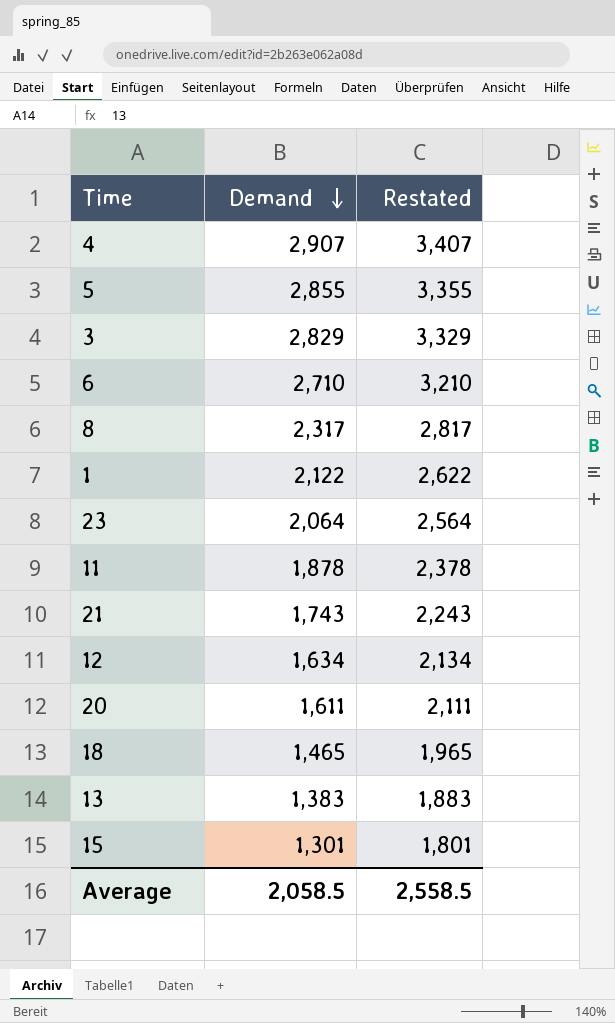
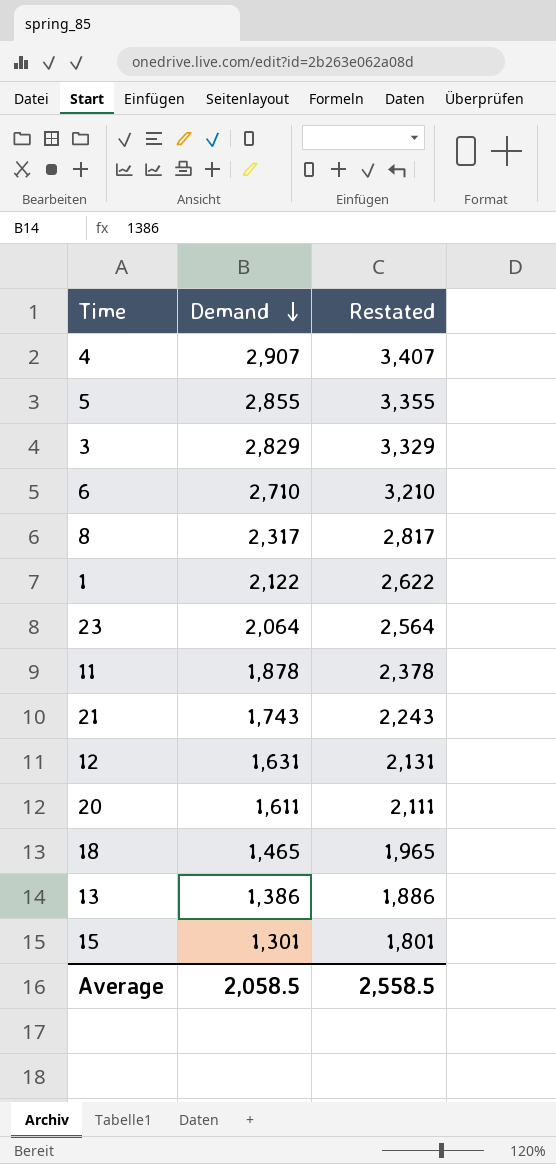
12 | Demand: 1,634 -> 1,631
12 | Restated: 2,134 -> 2,131
13 | Demand: 1,383 -> 1,386
13 | Restated: 1,883 -> 1,886

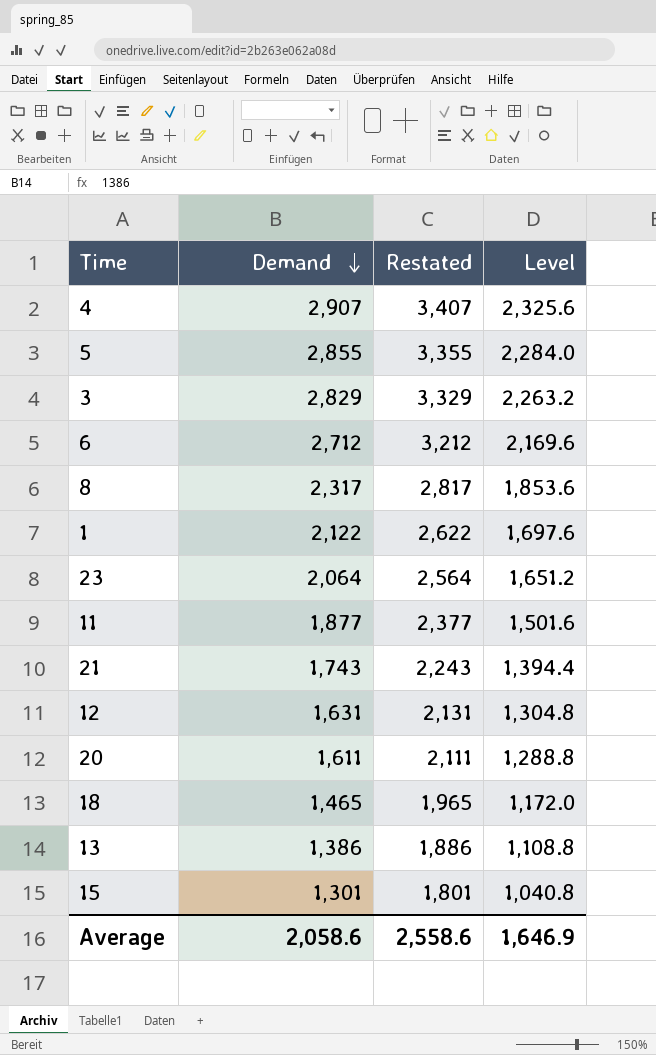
column Level | formula: none -> [Demand] * 0.8
6 | Demand: 2,710 -> 2,712
6 | Restated: 3,210 -> 3,212
11 | Demand: 1,878 -> 1,877
11 | Restated: 2,378 -> 2,377
Average | Demand: 2,058.5 -> 2,058.6
Average | Restated: 2,558.5 -> 2,558.6

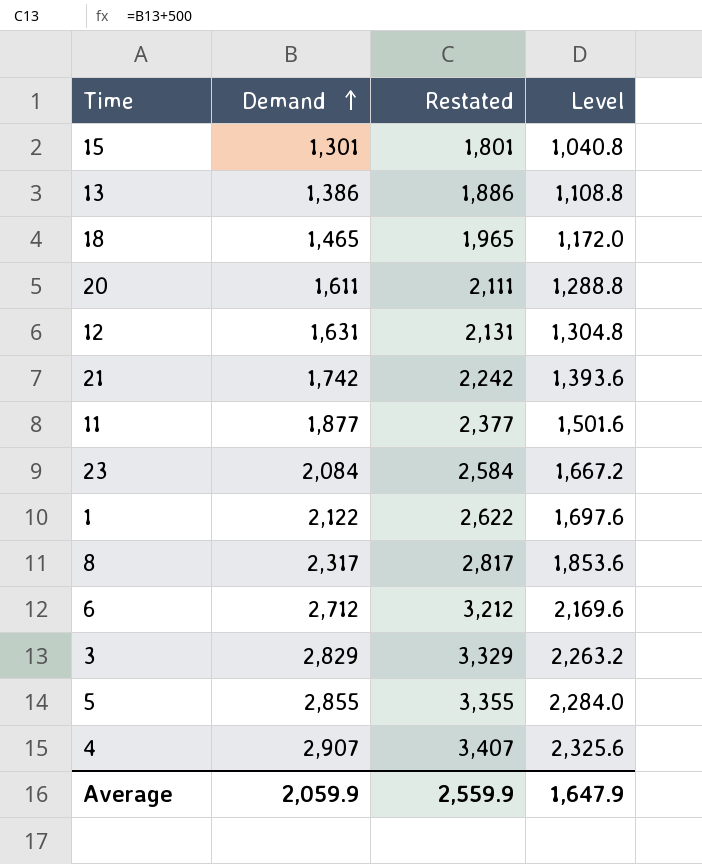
row order: Demand descending -> Demand ascending
21 | Demand: 1,743 -> 1,742
21 | Restated: 2,243 -> 2,242
21 | Level: 1,394.4 -> 1,393.6
23 | Demand: 2,064 -> 2,084
23 | Restated: 2,564 -> 2,584
23 | Level: 1,651.2 -> 1,667.2
Average | Demand: 2,058.6 -> 2,059.9
Average | Restated: 2,558.6 -> 2,559.9
Average | Level: 1,646.9 -> 1,647.9

